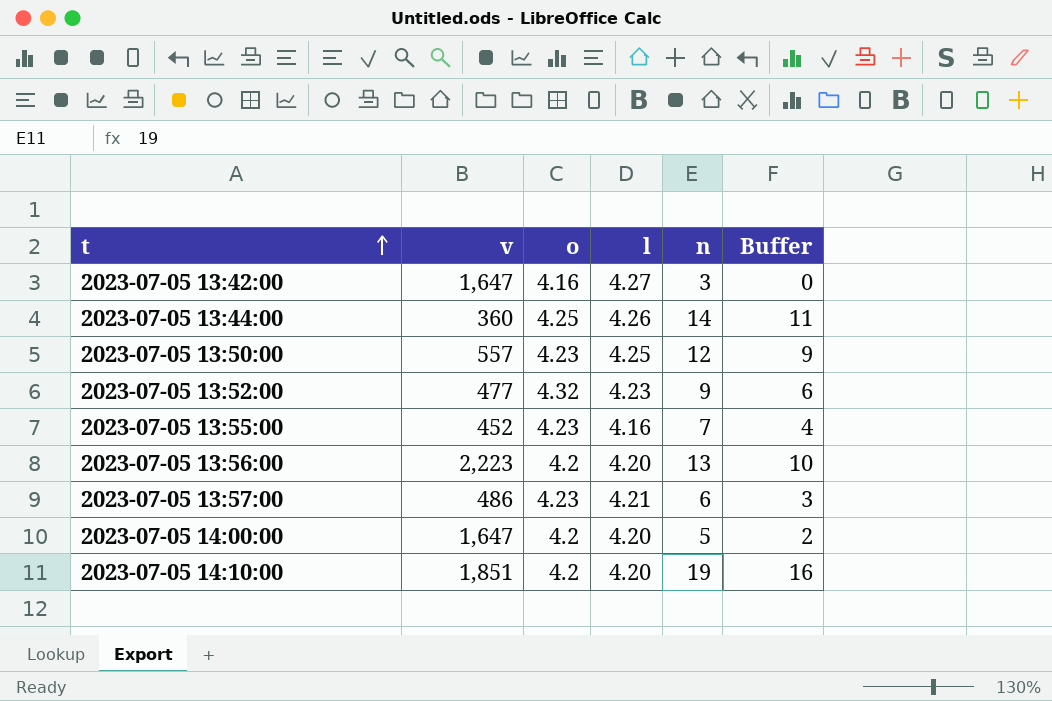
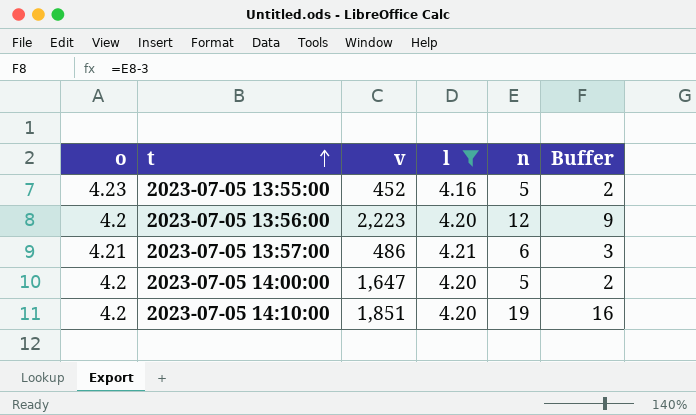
filter: none -> l <= 4.21
column o | position: 3 -> 1
2023-07-05 13:55:00 | n: 7 -> 5
2023-07-05 13:55:00 | Buffer: 4 -> 2
2023-07-05 13:56:00 | n: 13 -> 12
2023-07-05 13:56:00 | Buffer: 10 -> 9
2023-07-05 13:57:00 | o: 4.23 -> 4.21

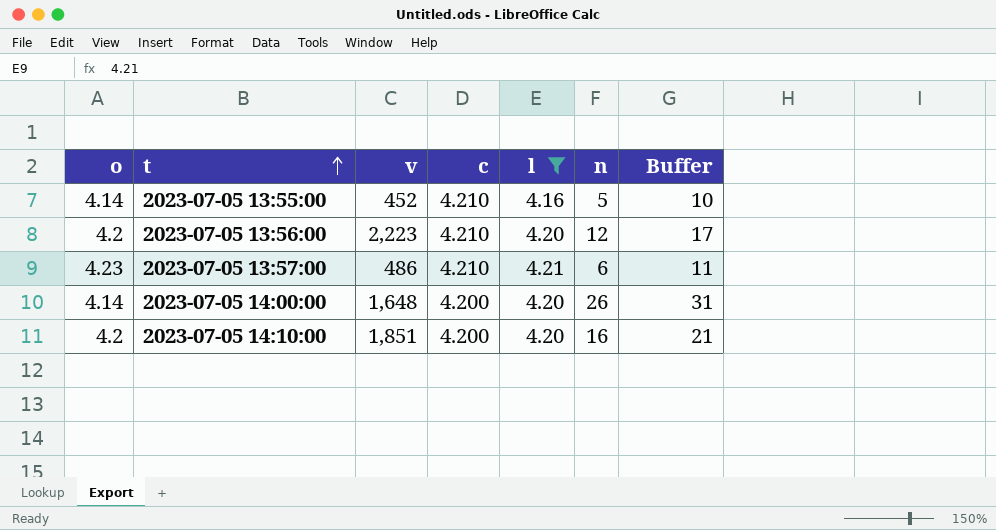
column c | position: none -> 4
column Buffer | formula: [n] - 3 -> [n] + 5
2023-07-05 13:55:00 | o: 4.23 -> 4.14
2023-07-05 13:57:00 | o: 4.21 -> 4.23
2023-07-05 14:00:00 | o: 4.2 -> 4.14
2023-07-05 14:00:00 | v: 1,647 -> 1,648
2023-07-05 14:00:00 | n: 5 -> 26
2023-07-05 14:10:00 | n: 19 -> 16

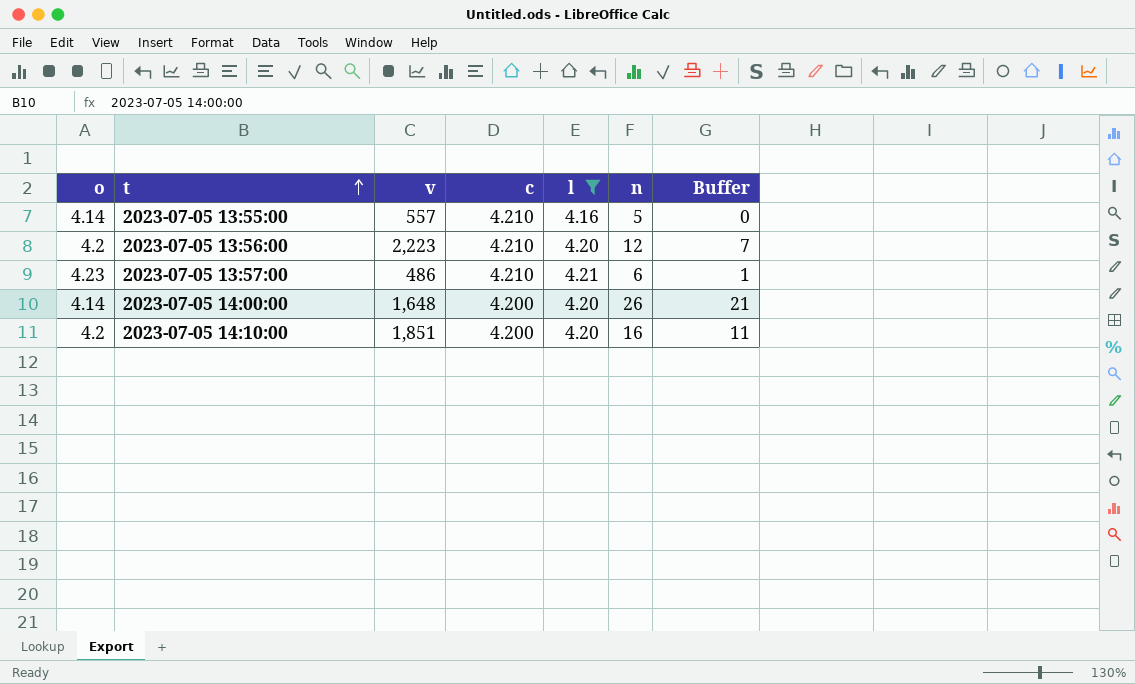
column Buffer | formula: [n] + 5 -> [n] - 5
2023-07-05 13:55:00 | v: 452 -> 557

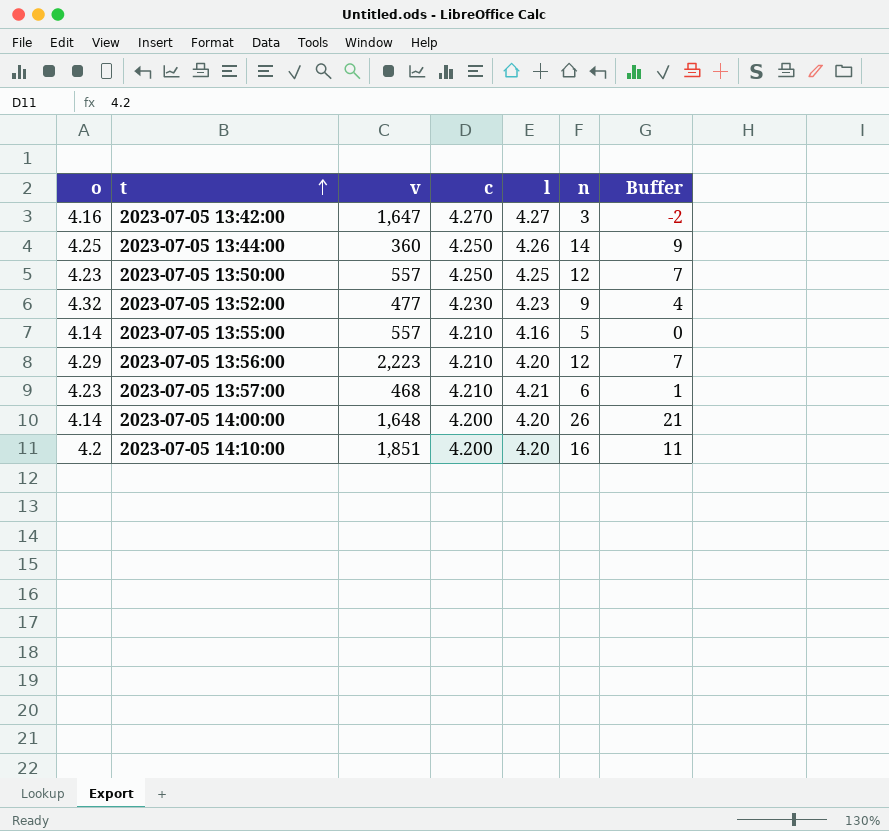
filter: l <= 4.21 -> none
2023-07-05 13:56:00 | o: 4.2 -> 4.29
2023-07-05 13:57:00 | v: 486 -> 468

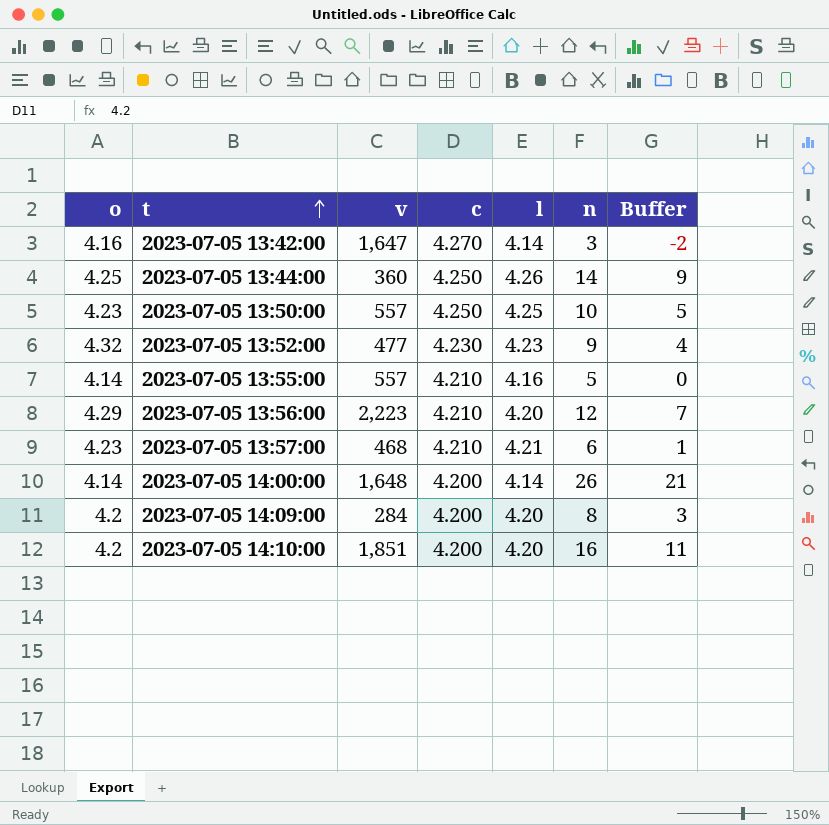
2023-07-05 13:42:00 | l: 4.27 -> 4.14
2023-07-05 13:50:00 | n: 12 -> 10
2023-07-05 13:50:00 | Buffer: 7 -> 5
2023-07-05 14:00:00 | l: 4.20 -> 4.14
row 2023-07-05 14:09:00: none -> 4.2 | 284 | 4.200 | 4.20 | 8 | 3

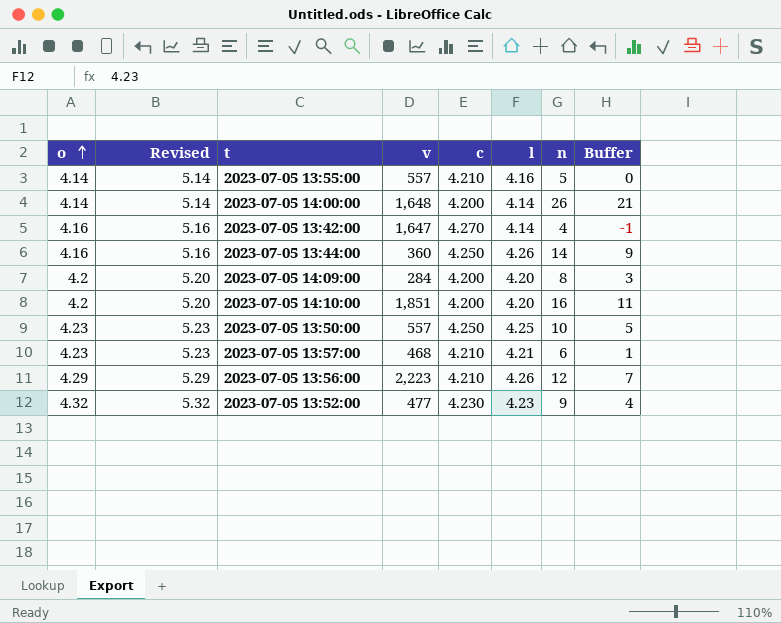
row order: t ascending -> o ascending
column Revised | formula: none -> [o] + 1
2023-07-05 13:42:00 | n: 3 -> 4
2023-07-05 13:42:00 | Buffer: -2 -> -1
2023-07-05 13:44:00 | o: 4.25 -> 4.16
2023-07-05 13:56:00 | l: 4.20 -> 4.26

